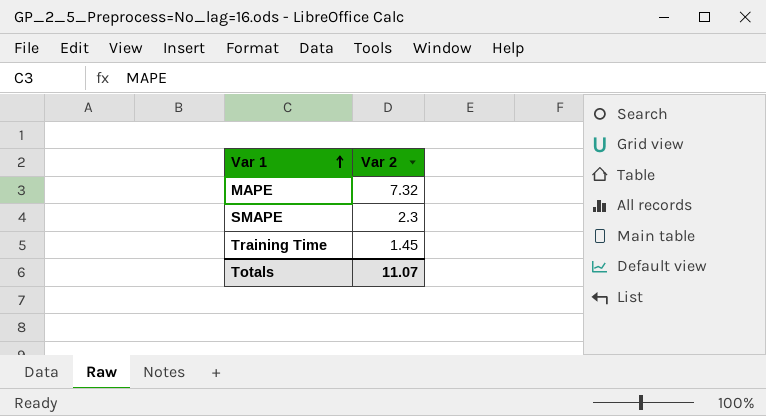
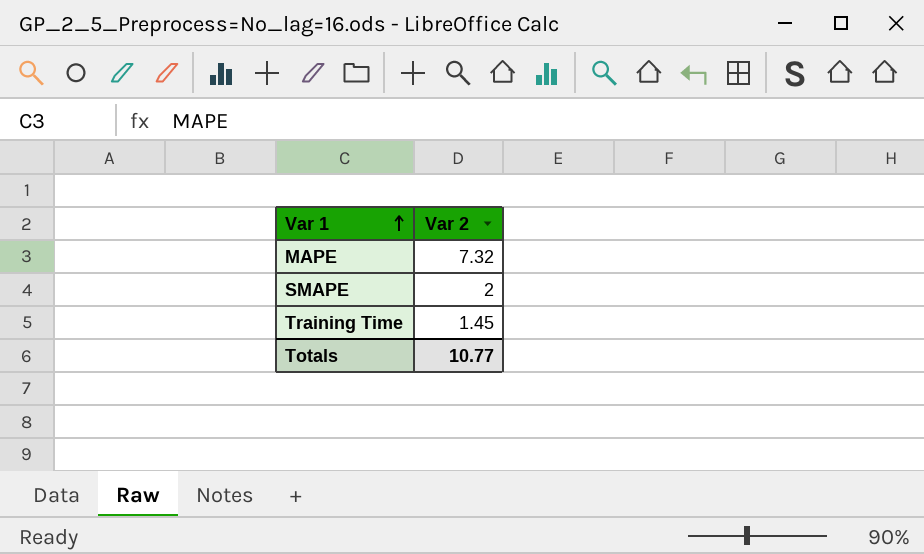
SMAPE | Var 2: 2.3 -> 2
Totals | Var 2: 11.07 -> 10.77

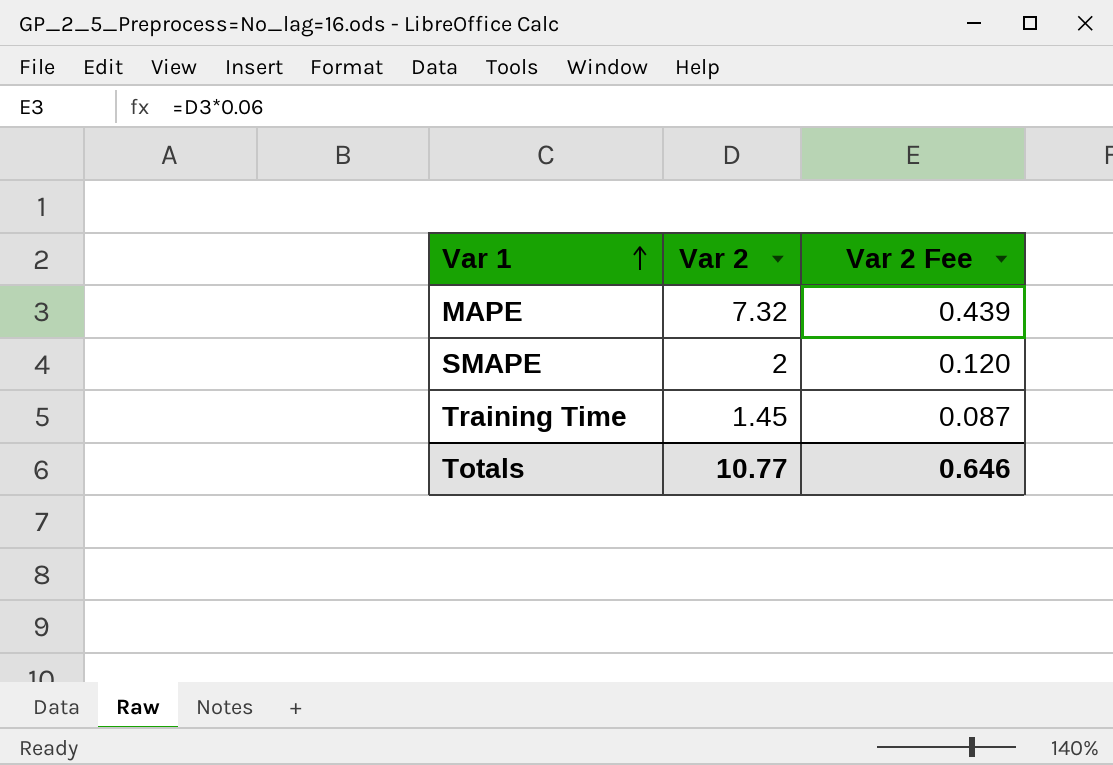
column Var 2 Fee | formula: none -> [Var 2] * 0.06

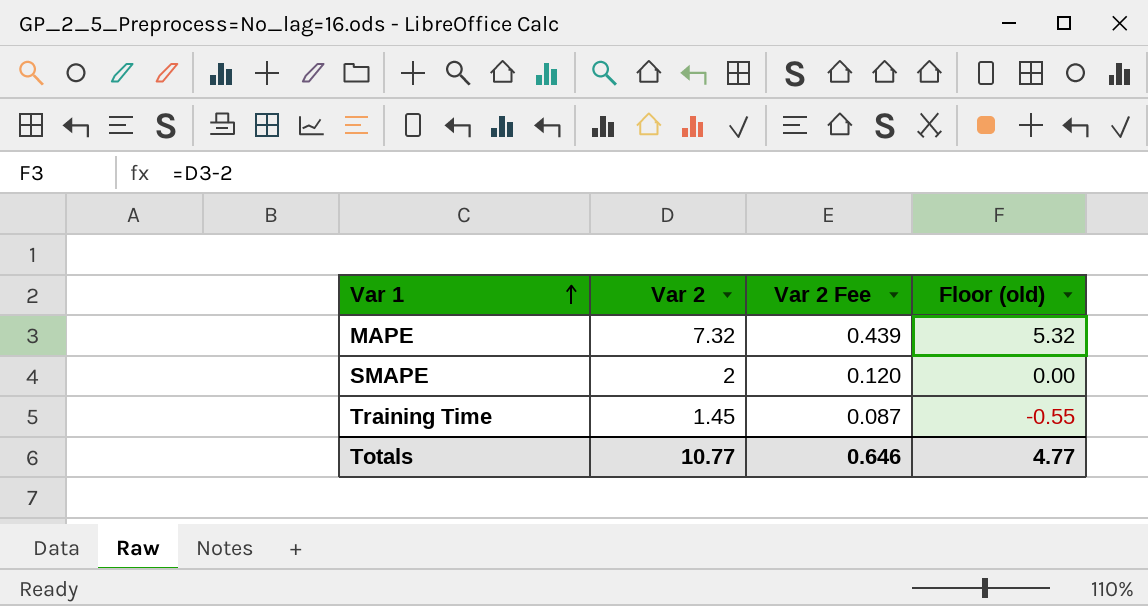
column Floor (old) | formula: none -> [Var 2] - 2

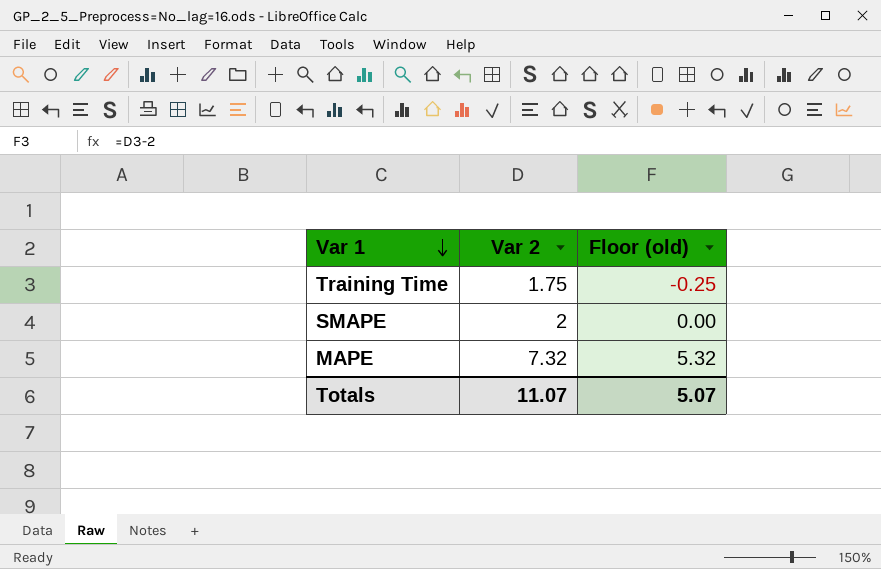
row order: Var 1 ascending -> Var 1 descending
column Var 2 Fee | formula: [Var 2] * 0.06 -> none
Training Time | Var 2: 1.45 -> 1.75
Training Time | Floor (old): -0.55 -> -0.25
Totals | Var 2: 10.77 -> 11.07
Totals | Floor (old): 4.77 -> 5.07

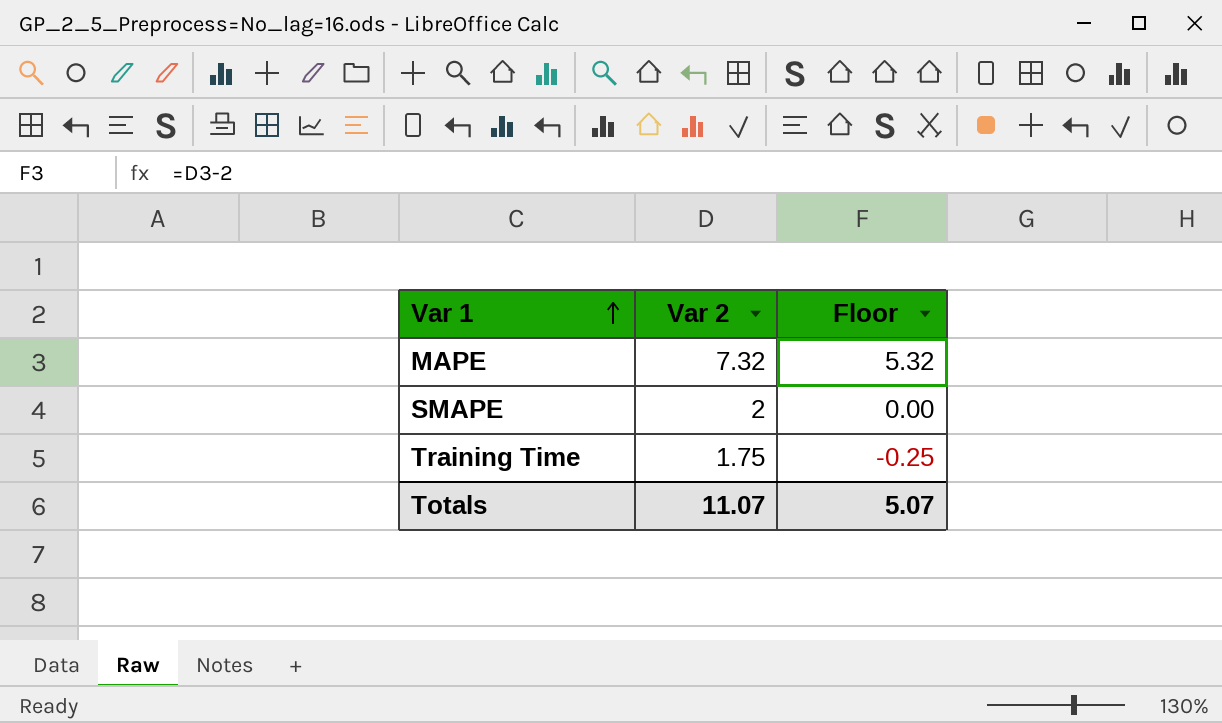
row order: Var 1 descending -> Var 1 ascending
column name: Floor (old) -> Floor

